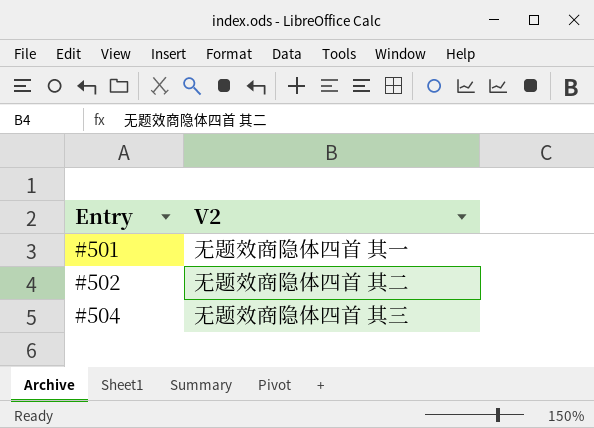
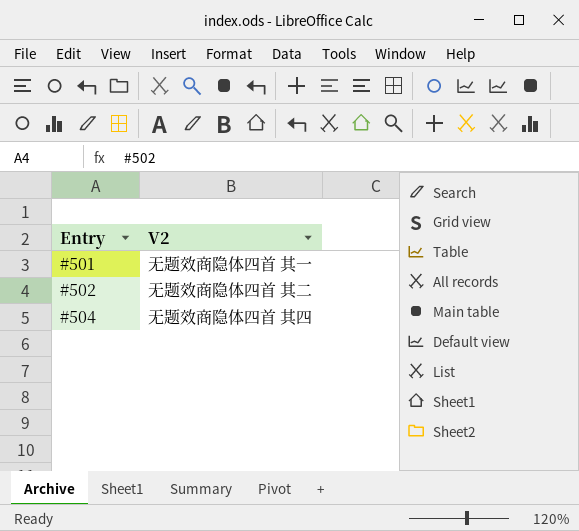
#504 | V2: 无题效商隐体四首 其三 -> 无题效商隐体四首 其四

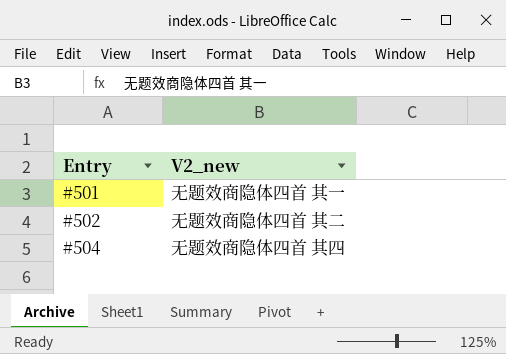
column name: V2 -> V2_new

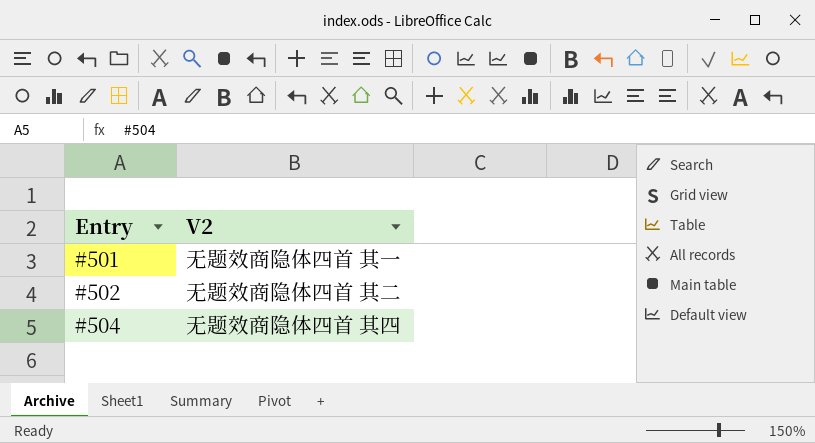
column name: V2_new -> V2

